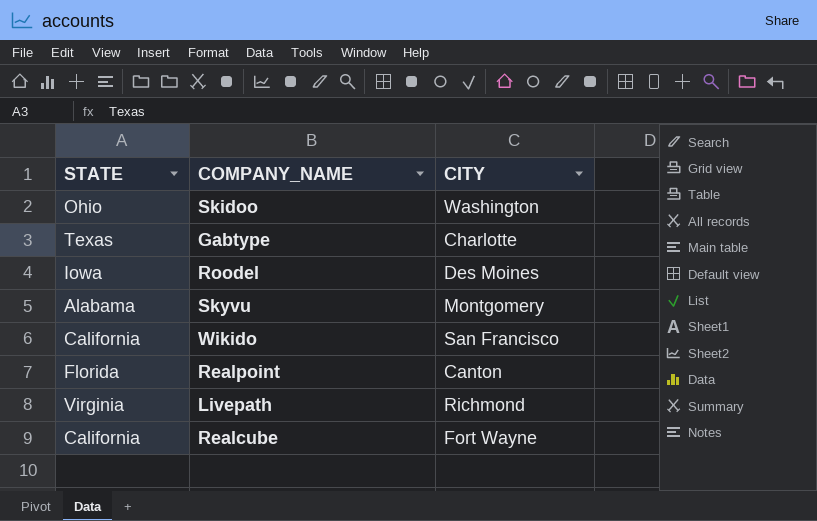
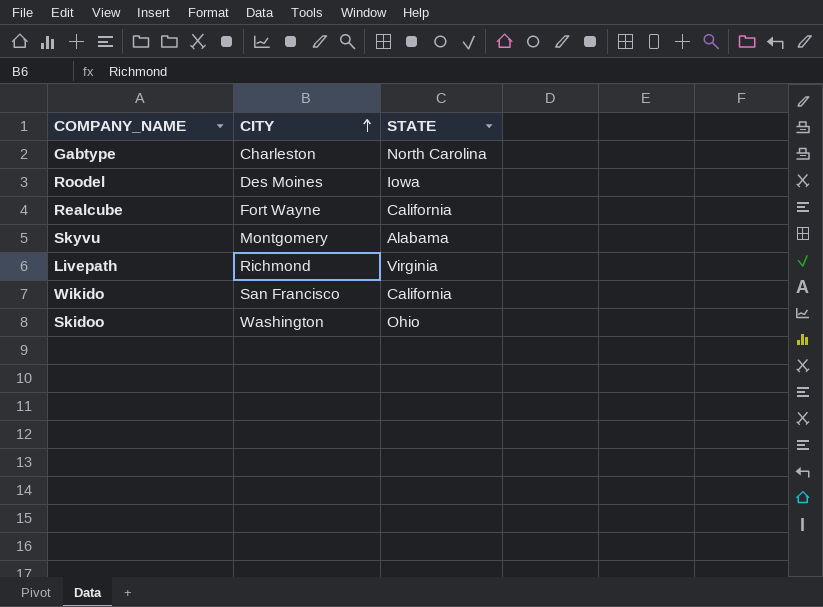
row order: none -> CITY ascending
column STATE | position: 1 -> 3
row Realpoint: Florida | Canton -> none
Gabtype | CITY: Charlotte -> Charleston
Gabtype | STATE: Texas -> North Carolina

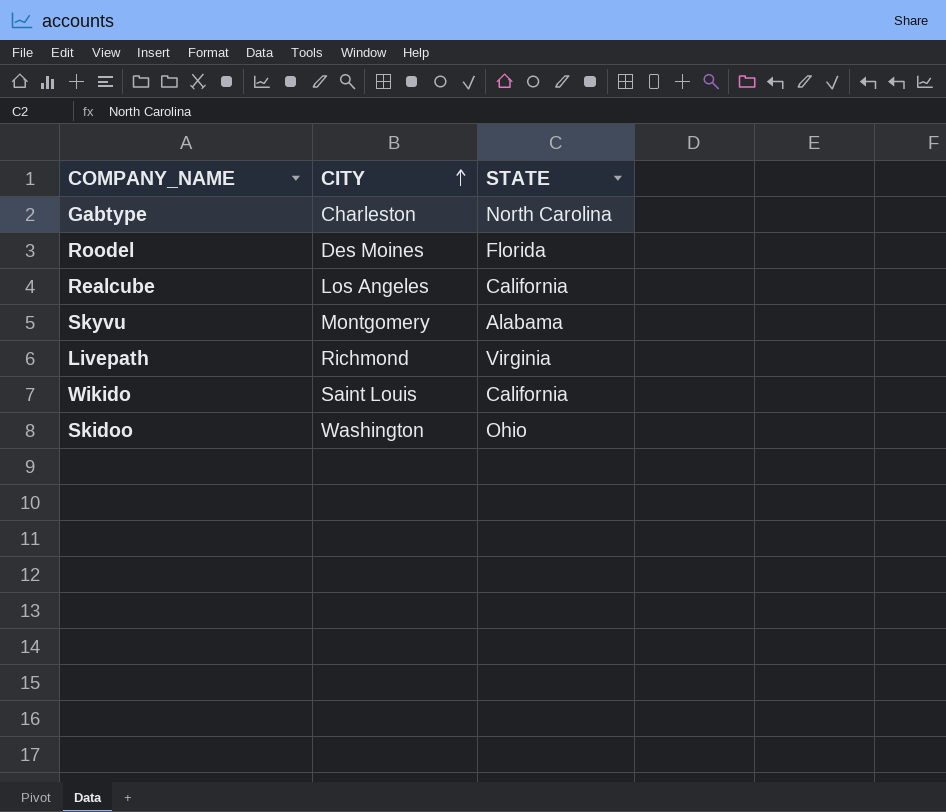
Roodel | STATE: Iowa -> Florida
Realcube | CITY: Fort Wayne -> Los Angeles
Wikido | CITY: San Francisco -> Saint Louis

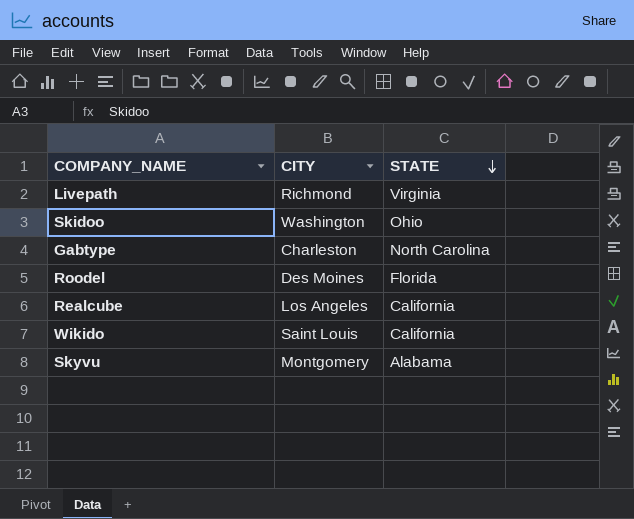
row order: CITY ascending -> STATE descending

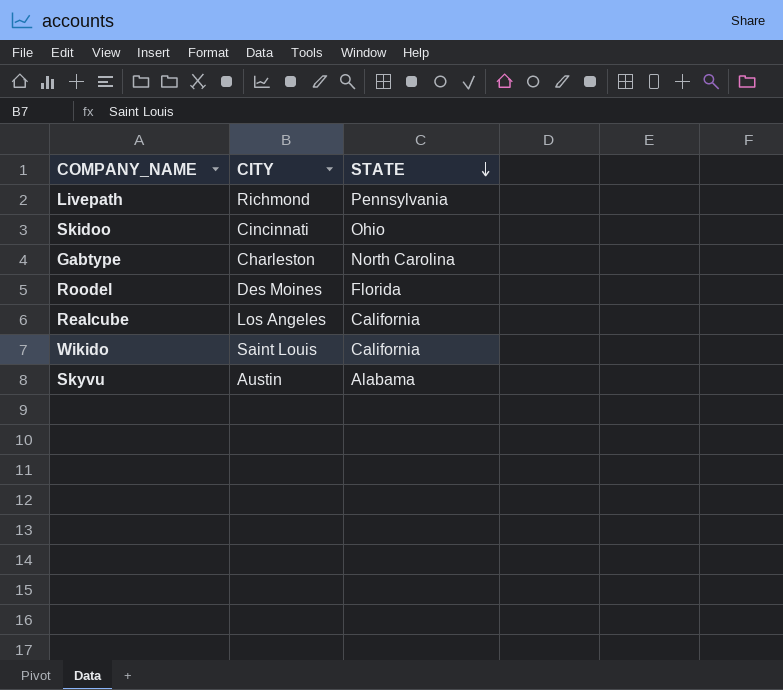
Livepath | STATE: Virginia -> Pennsylvania
Skidoo | CITY: Washington -> Cincinnati
Skyvu | CITY: Montgomery -> Austin

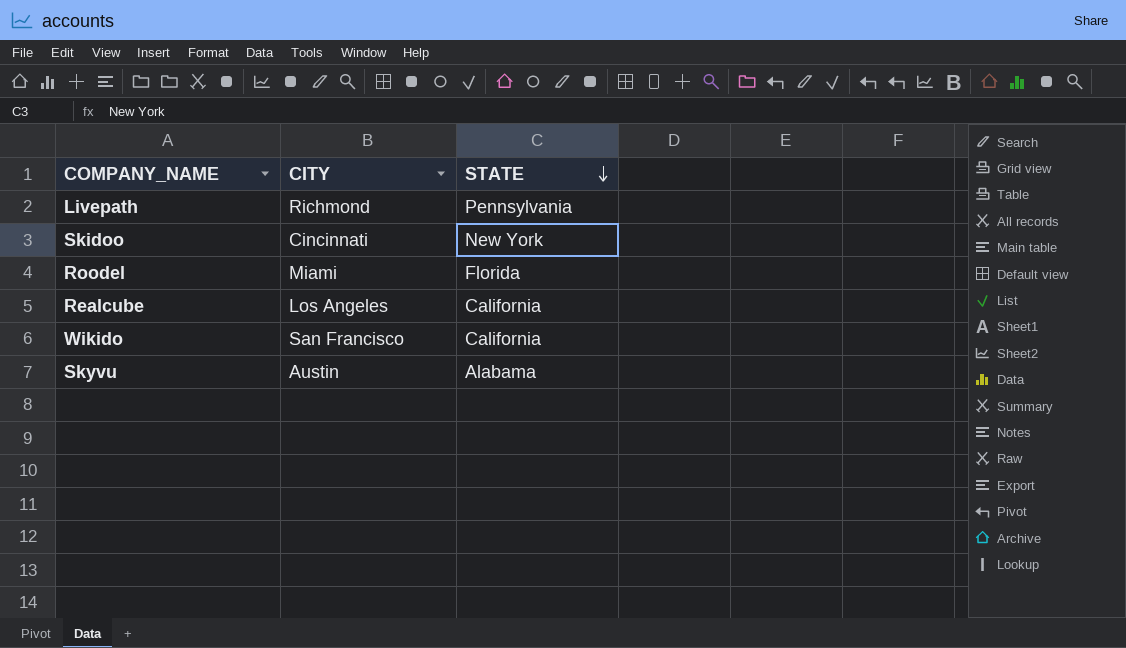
row Gabtype: Charleston | North Carolina -> none
Skidoo | STATE: Ohio -> New York
Roodel | CITY: Des Moines -> Miami
Wikido | CITY: Saint Louis -> San Francisco

